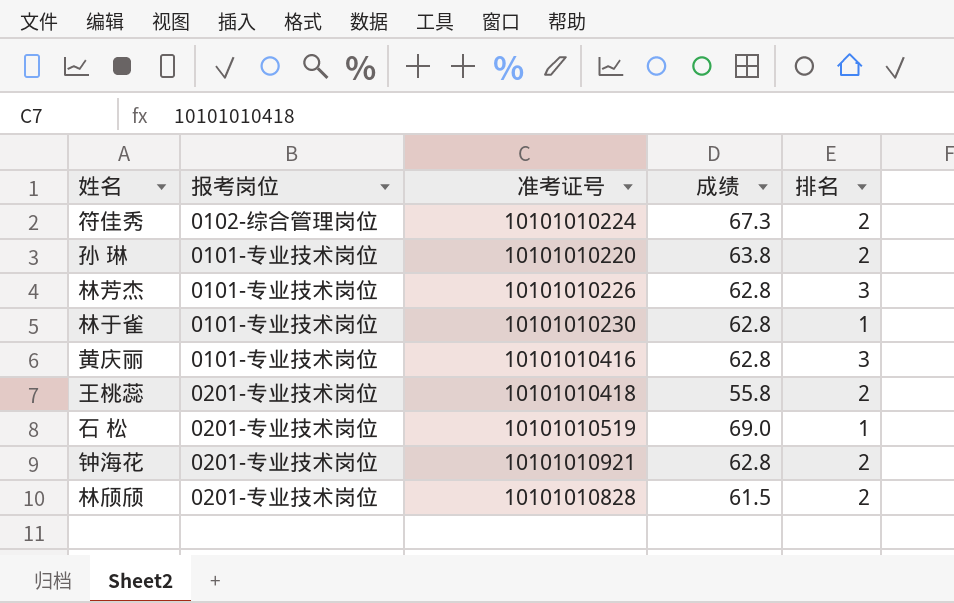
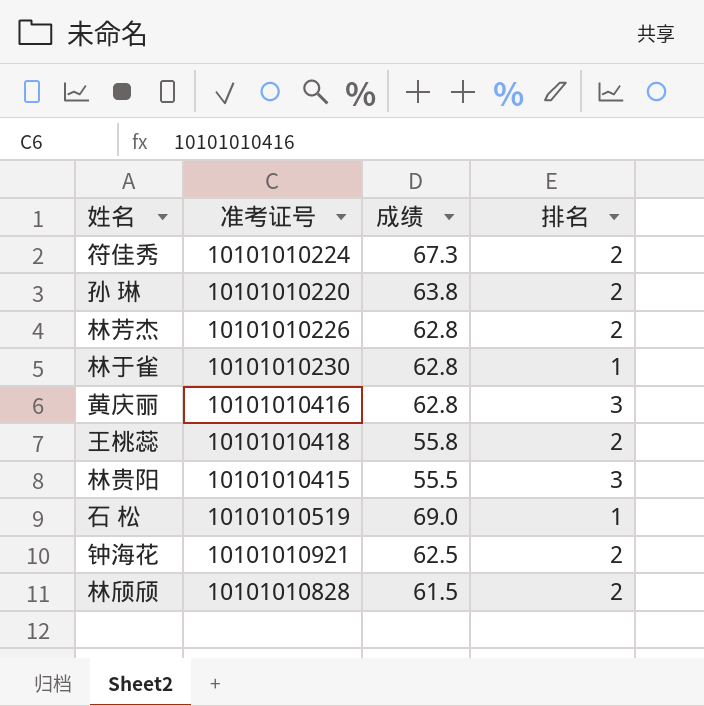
column 报考岗位 | position: 2 -> none
林芳杰 | 排名: 3 -> 2
row 林贵阳: none -> 10101010415 | 55.5 | 3
钟海花 | 成绩: 62.8 -> 62.5

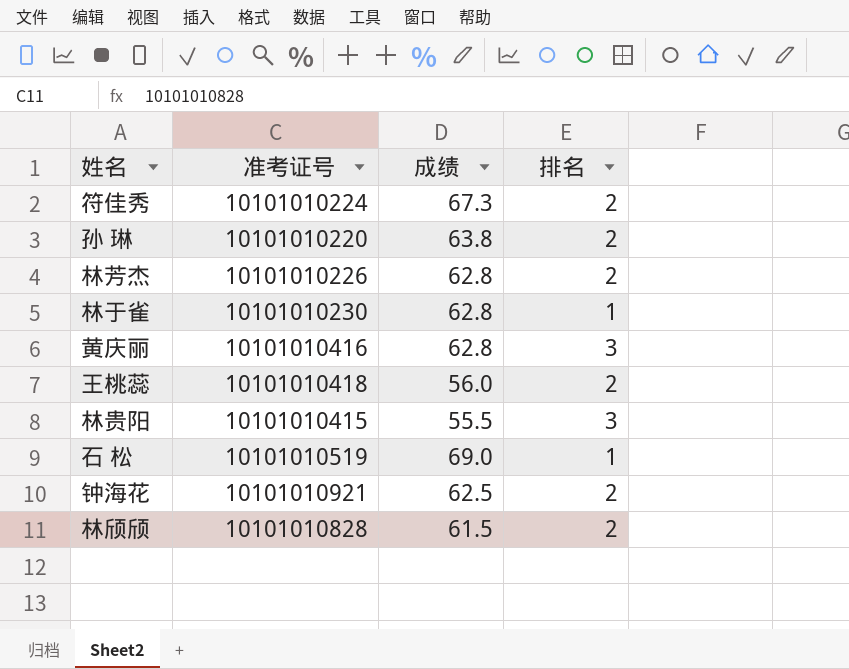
王桃蕊 | 成绩: 55.8 -> 56.0

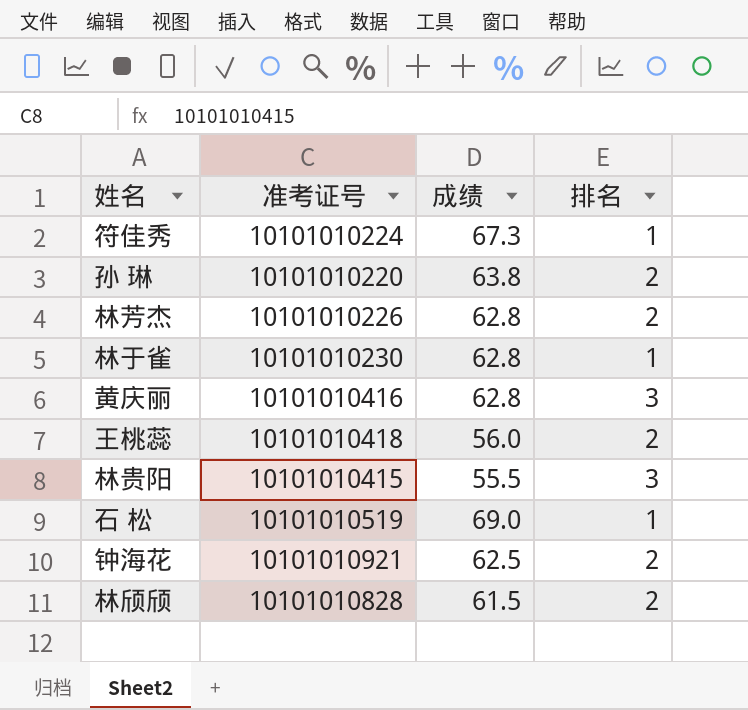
符佳秀 | 排名: 2 -> 1

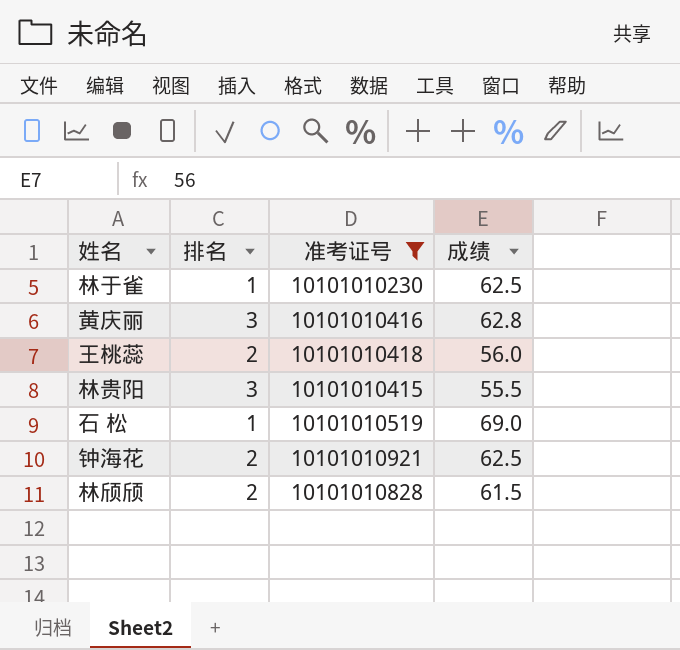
filter: none -> 准考证号 >= 10101010230
column 排名 | position: 4 -> 2
林于雀 | 成绩: 62.8 -> 62.5

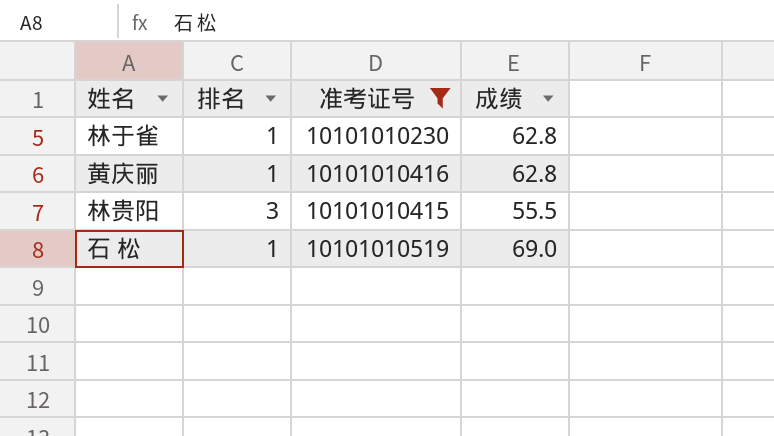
row 王桃蕊: 2 | 10101010418 | 56.0 -> none
row 钟海花: 2 | 10101010921 | 62.5 -> none
row 林颀颀: 2 | 10101010828 | 61.5 -> none
林于雀 | 成绩: 62.5 -> 62.8
黄庆丽 | 排名: 3 -> 1

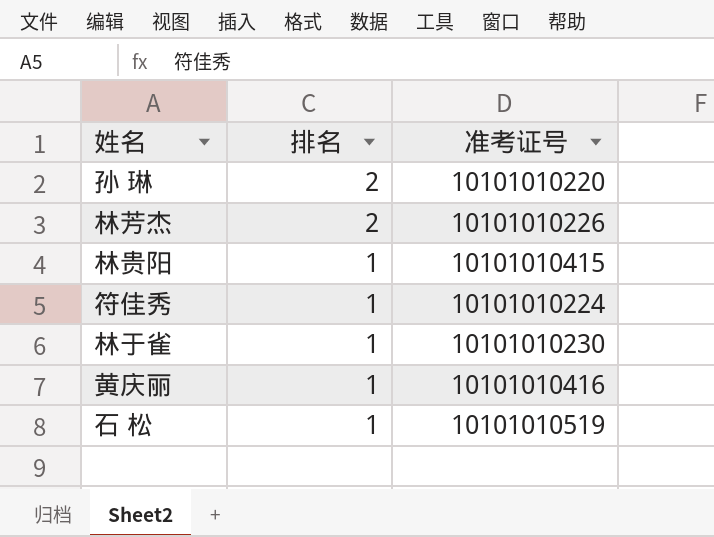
filter: 准考证号 >= 10101010230 -> none
row order: none -> 排名 descending
column 成绩 | position: 4 -> none
林贵阳 | 排名: 3 -> 1

